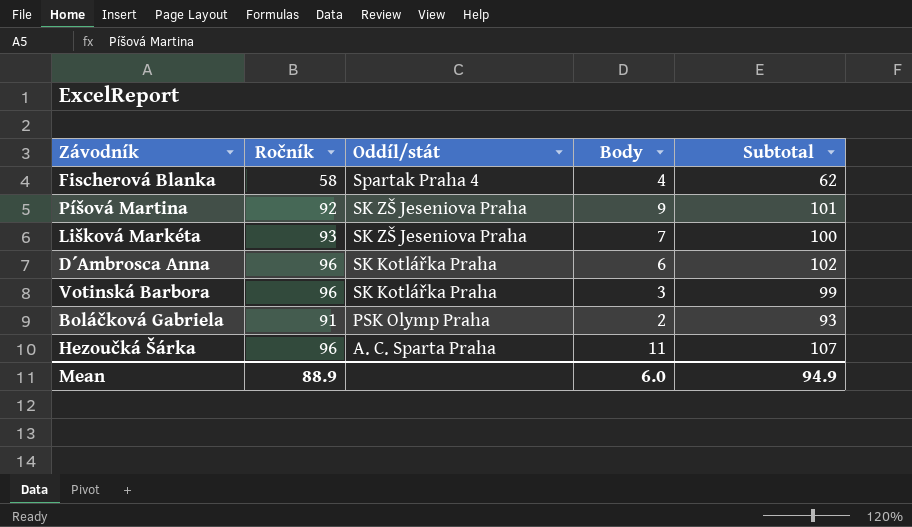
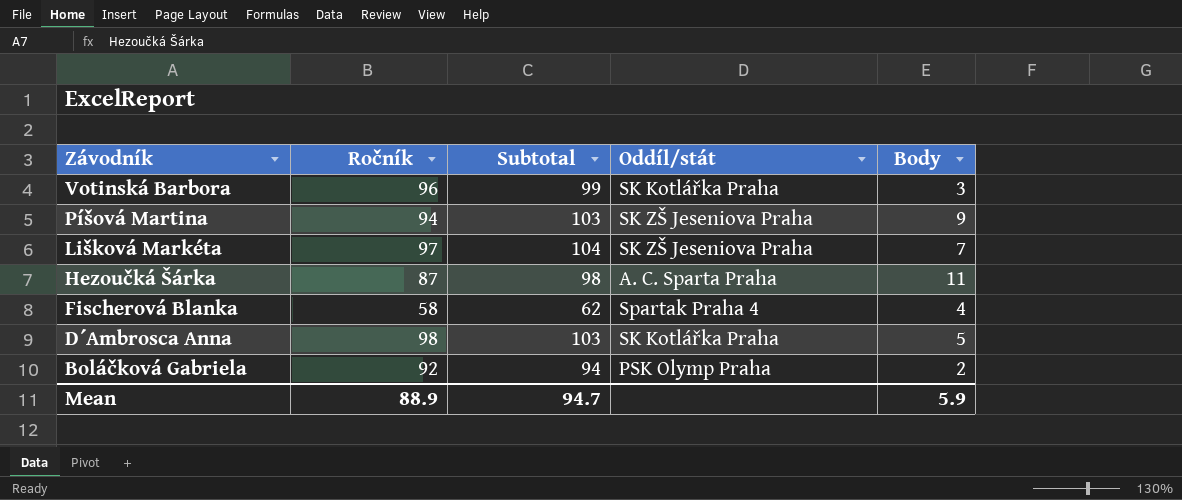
row order: Oddíl/stát descending -> Závodník descending
column Subtotal | position: 5 -> 3
Píšová Martina | Ročník: 92 -> 94
Píšová Martina | Subtotal: 101 -> 103
Lišková Markéta | Ročník: 93 -> 97
Lišková Markéta | Subtotal: 100 -> 104
Hezoučká Šárka | Ročník: 96 -> 87
Hezoučká Šárka | Subtotal: 107 -> 98
D´Ambrosca Anna | Ročník: 96 -> 98
D´Ambrosca Anna | Subtotal: 102 -> 103
D´Ambrosca Anna | Body: 6 -> 5
Boláčková Gabriela | Ročník: 91 -> 92
Boláčková Gabriela | Subtotal: 93 -> 94
Mean | Subtotal: 94.9 -> 94.7
Mean | Body: 6.0 -> 5.9

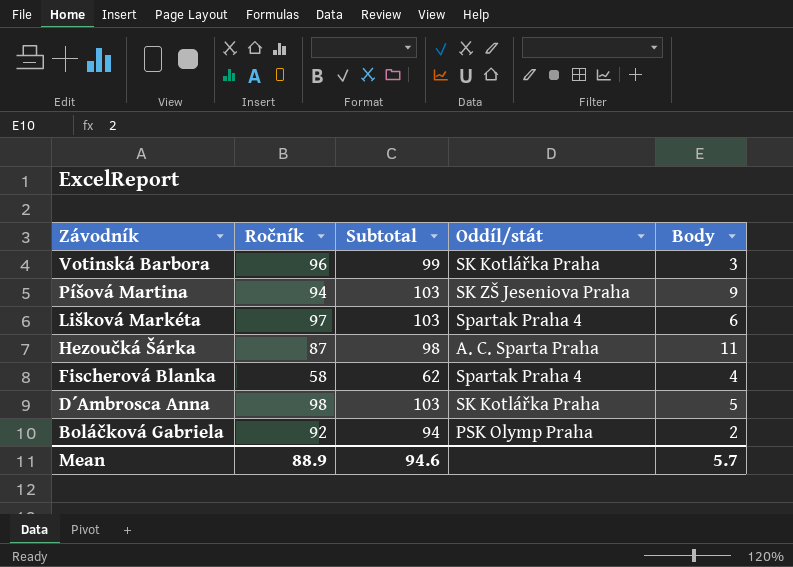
Lišková Markéta | Subtotal: 104 -> 103
Lišková Markéta | Oddíl/stát: SK ZŠ Jeseniova Praha -> Spartak Praha 4
Lišková Markéta | Body: 7 -> 6
Mean | Subtotal: 94.7 -> 94.6
Mean | Body: 5.9 -> 5.7

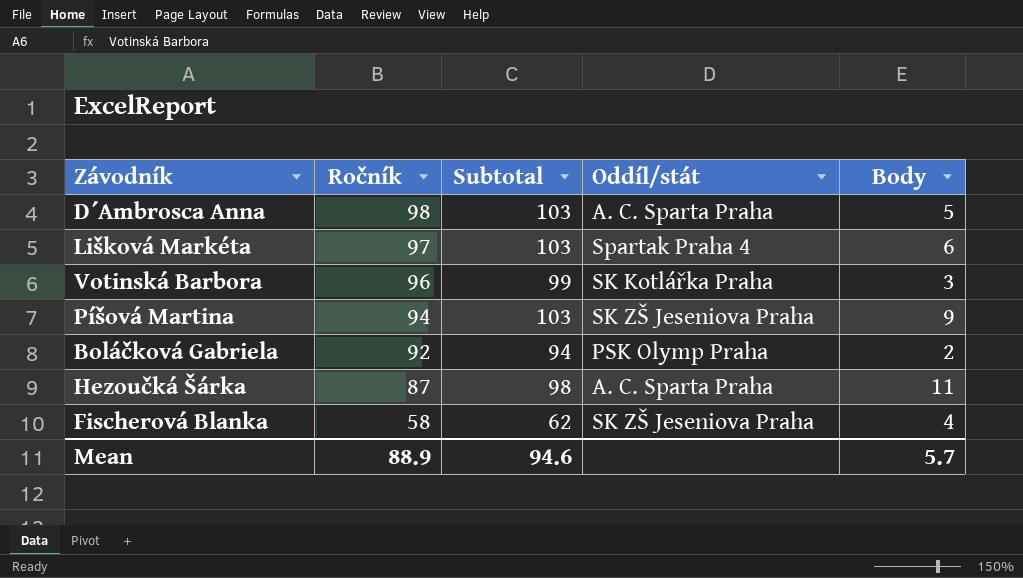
row order: Závodník descending -> Ročník descending
D´Ambrosca Anna | Oddíl/stát: SK Kotlářka Praha -> A. C. Sparta Praha
Fischerová Blanka | Oddíl/stát: Spartak Praha 4 -> SK ZŠ Jeseniova Praha

